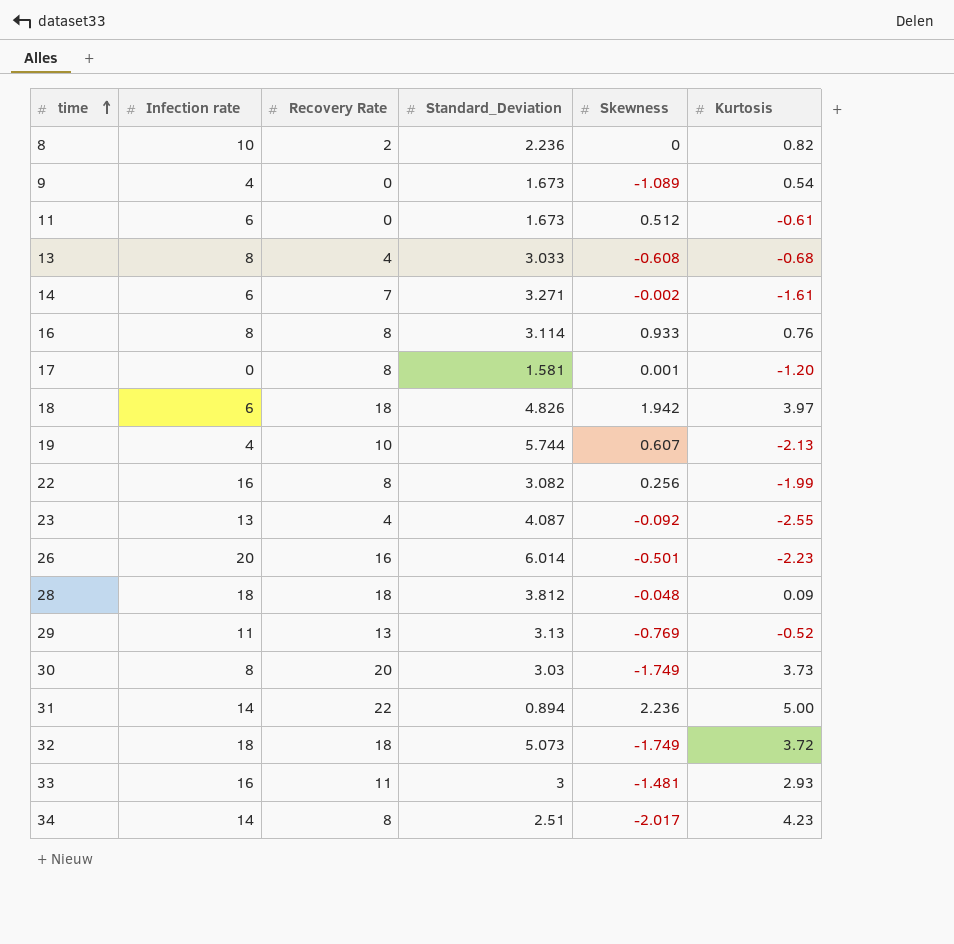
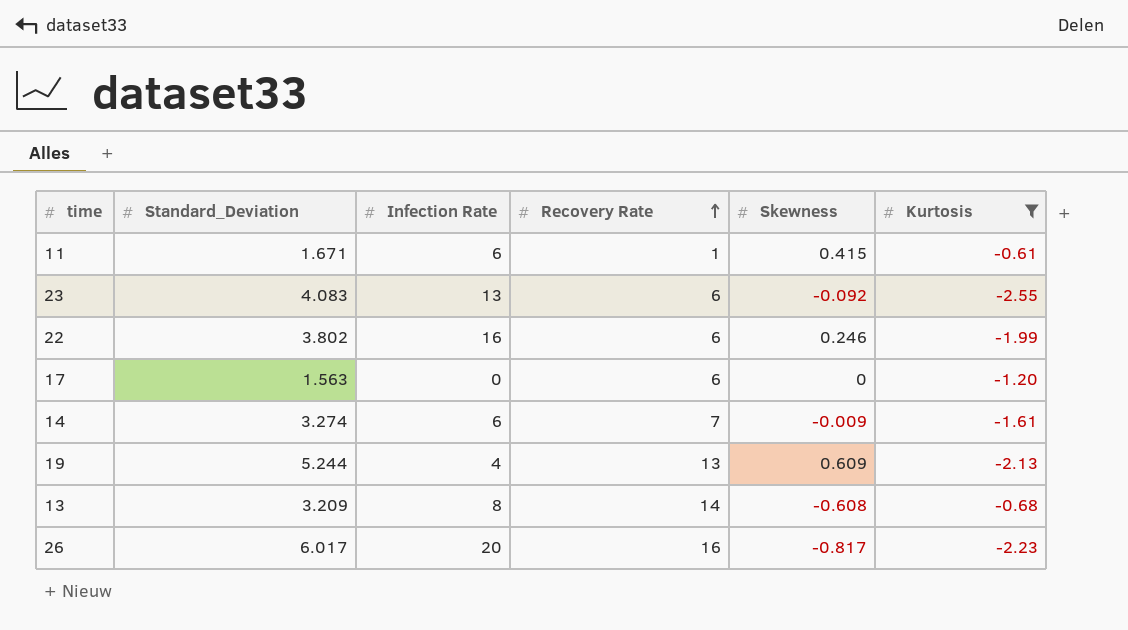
filter: none -> Kurtosis <= -0.61
row order: time ascending -> Recovery Rate ascending
column Standard_Deviation | position: 4 -> 2
column name: Infection rate -> Infection Rate
11 | Standard_Deviation: 1.673 -> 1.671
11 | Recovery Rate: 0 -> 1
11 | Skewness: 0.512 -> 0.415
23 | Standard_Deviation: 4.087 -> 4.083
23 | Recovery Rate: 4 -> 6
22 | Standard_Deviation: 3.082 -> 3.802
22 | Recovery Rate: 8 -> 6
22 | Skewness: 0.256 -> 0.246
17 | Standard_Deviation: 1.581 -> 1.563
17 | Recovery Rate: 8 -> 6
17 | Skewness: 0.001 -> 0
14 | Standard_Deviation: 3.271 -> 3.274
14 | Skewness: -0.002 -> -0.009
19 | Standard_Deviation: 5.744 -> 5.244
19 | Recovery Rate: 10 -> 13
19 | Skewness: 0.607 -> 0.609
13 | Standard_Deviation: 3.033 -> 3.209
13 | Recovery Rate: 4 -> 14
26 | Standard_Deviation: 6.014 -> 6.017
26 | Skewness: -0.501 -> -0.817

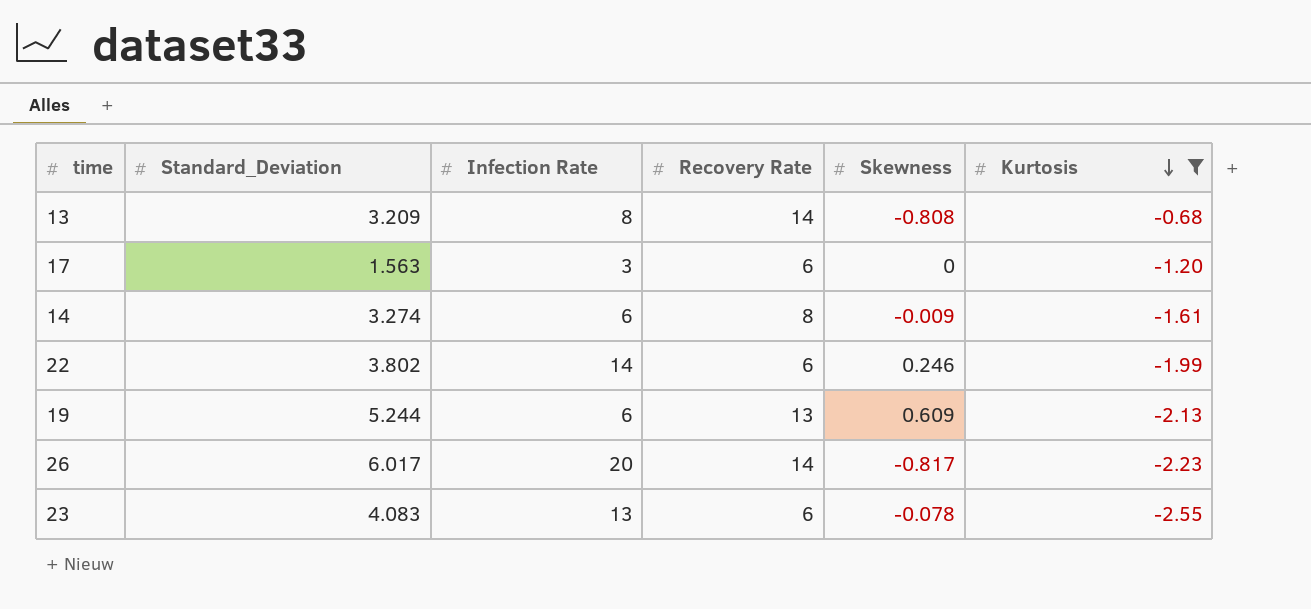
row order: Recovery Rate ascending -> Kurtosis descending
row 11: 1.671 | 6 | 1 | 0.415 | -0.61 -> none
13 | Skewness: -0.608 -> -0.808
17 | Infection Rate: 0 -> 3
14 | Recovery Rate: 7 -> 8
22 | Infection Rate: 16 -> 14
19 | Infection Rate: 4 -> 6
26 | Recovery Rate: 16 -> 14
23 | Skewness: -0.092 -> -0.078

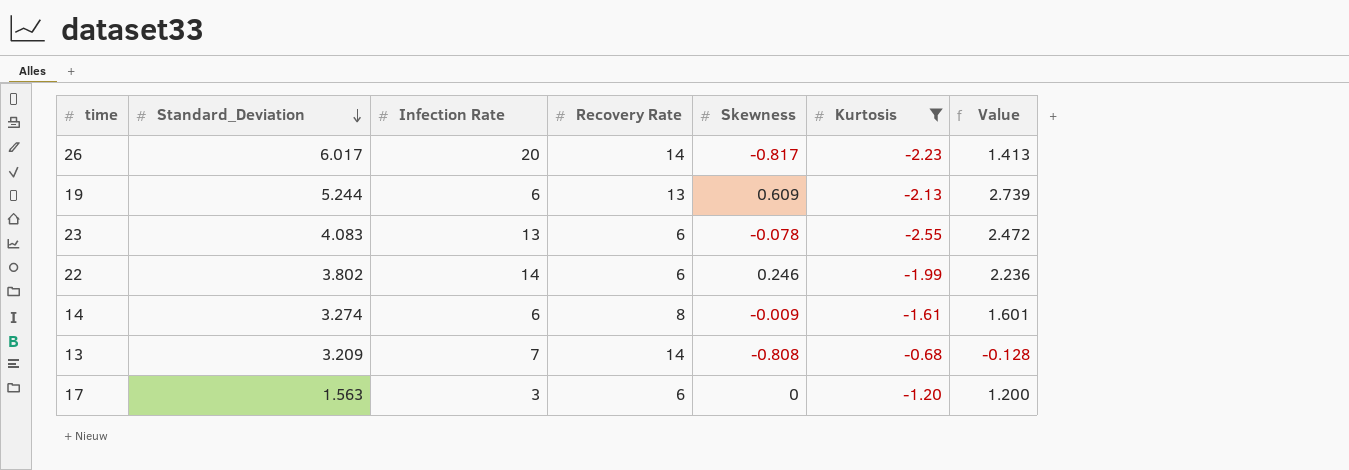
row order: Kurtosis descending -> Standard_Deviation descending
column Value | formula: none -> [Skewness] - [Kurtosis]
13 | Infection Rate: 8 -> 7

